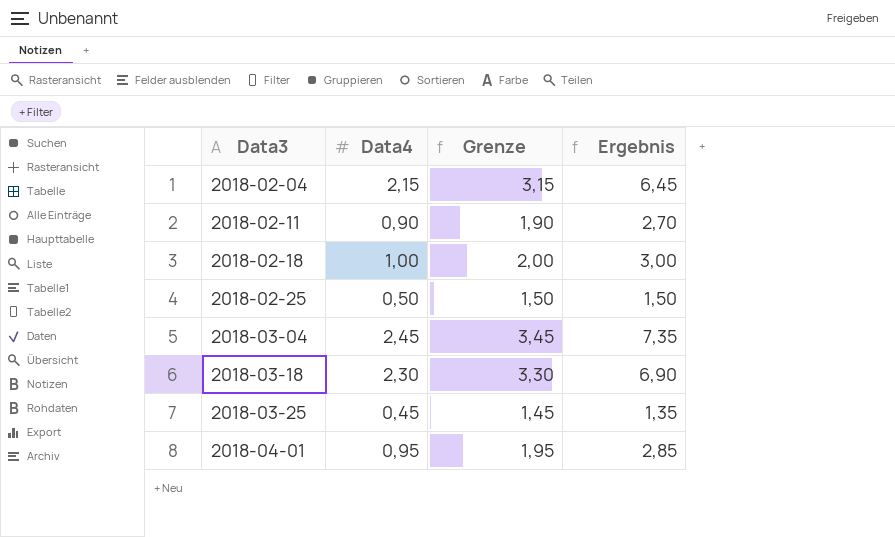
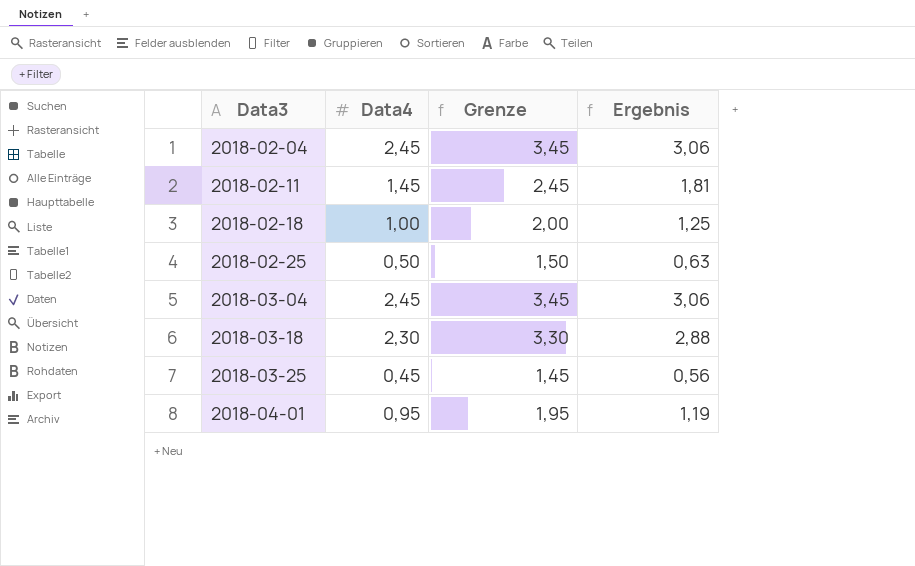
column Ergebnis | formula: [Data4] * 3 -> [Data4] * 1,25
2018-02-04 | Data4: 2,15 -> 2,45
2018-02-04 | Grenze: 3,15 -> 3,45
2018-02-11 | Data4: 0,90 -> 1,45
2018-02-11 | Grenze: 1,90 -> 2,45

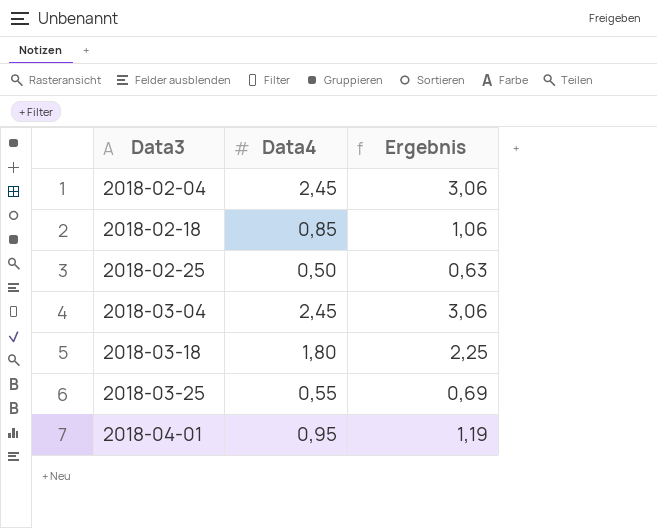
column Grenze | formula: [Data4] + 1 -> none
row 2018-02-11: 1,45 | 2,45 | 1,81 -> none
2018-02-18 | Data4: 1,00 -> 0,85
2018-02-18 | Ergebnis: 1,25 -> 1,06
2018-03-18 | Data4: 2,30 -> 1,80
2018-03-18 | Ergebnis: 2,88 -> 2,25
2018-03-25 | Data4: 0,45 -> 0,55
2018-03-25 | Ergebnis: 0,56 -> 0,69

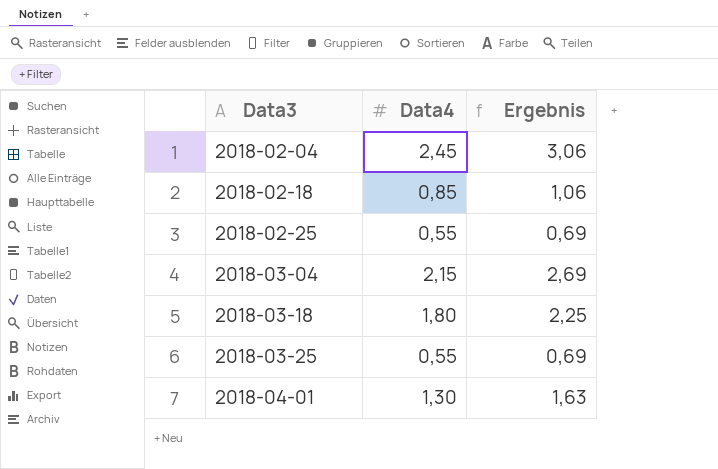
2018-02-25 | Data4: 0,50 -> 0,55
2018-02-25 | Ergebnis: 0,63 -> 0,69
2018-03-04 | Data4: 2,45 -> 2,15
2018-03-04 | Ergebnis: 3,06 -> 2,69
2018-04-01 | Data4: 0,95 -> 1,30
2018-04-01 | Ergebnis: 1,19 -> 1,63

